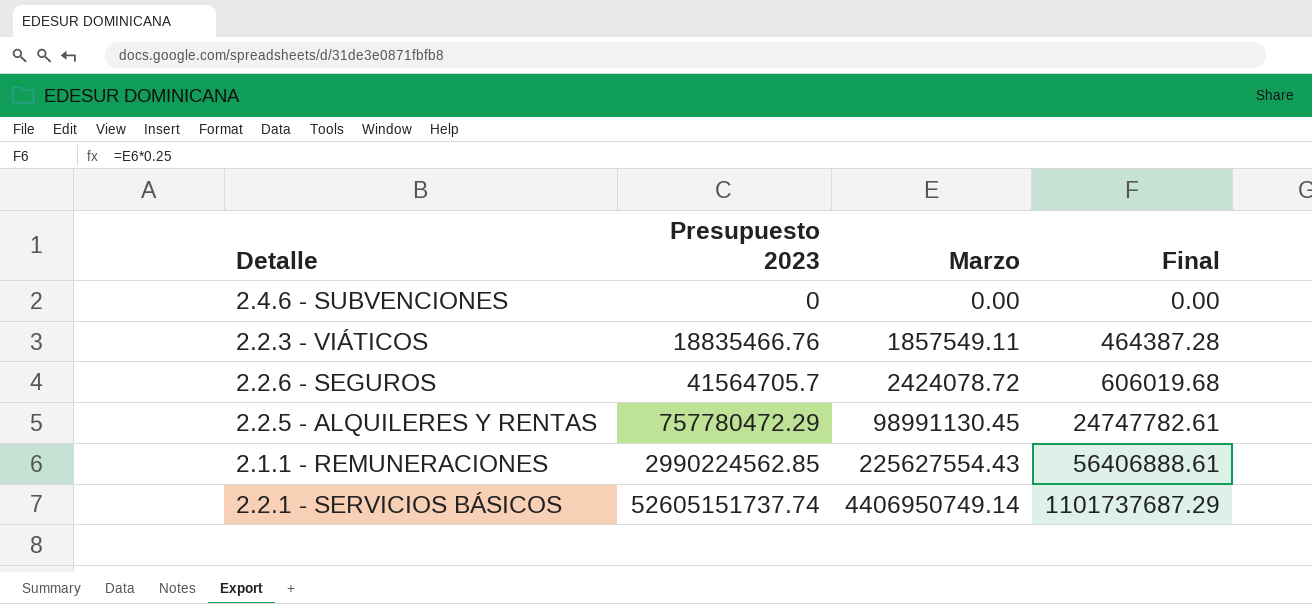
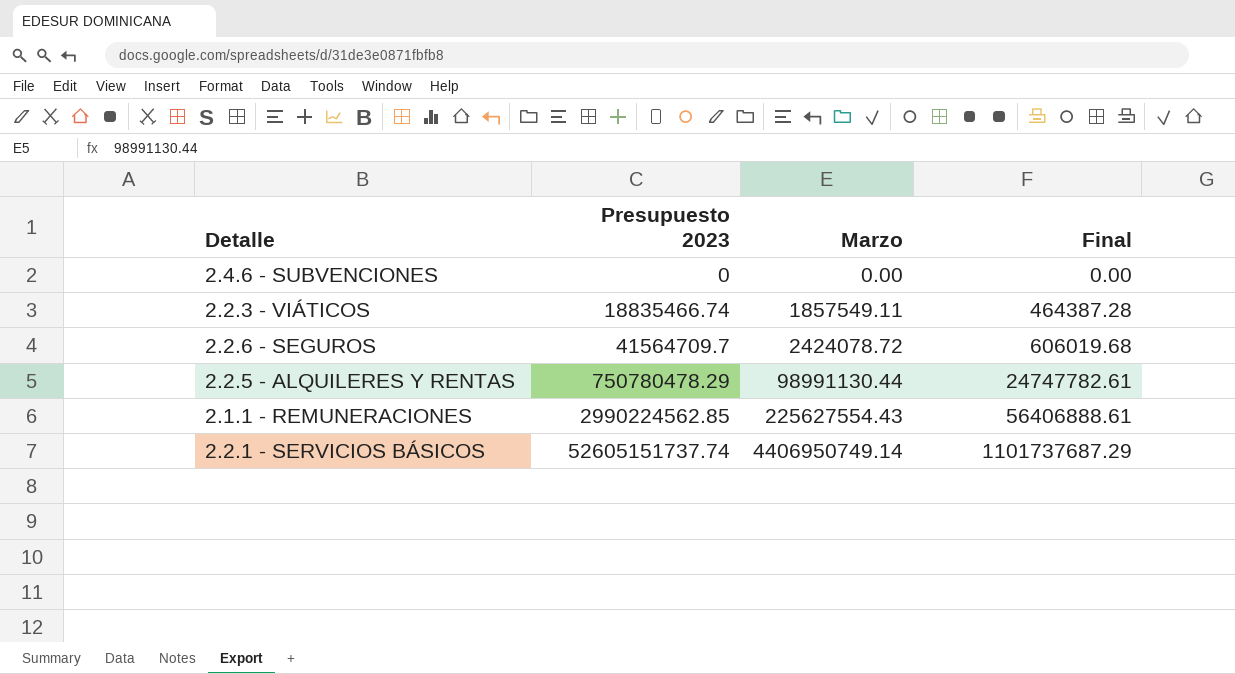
2.2.3 - VIÁTICOS | Presupuesto 2023: 18835466.76 -> 18835466.74
2.2.6 - SEGUROS | Presupuesto 2023: 41564705.7 -> 41564709.7
2.2.5 - ALQUILERES Y RENTAS | Presupuesto 2023: 757780472.29 -> 750780478.29
2.2.5 - ALQUILERES Y RENTAS | Marzo: 98991130.45 -> 98991130.44

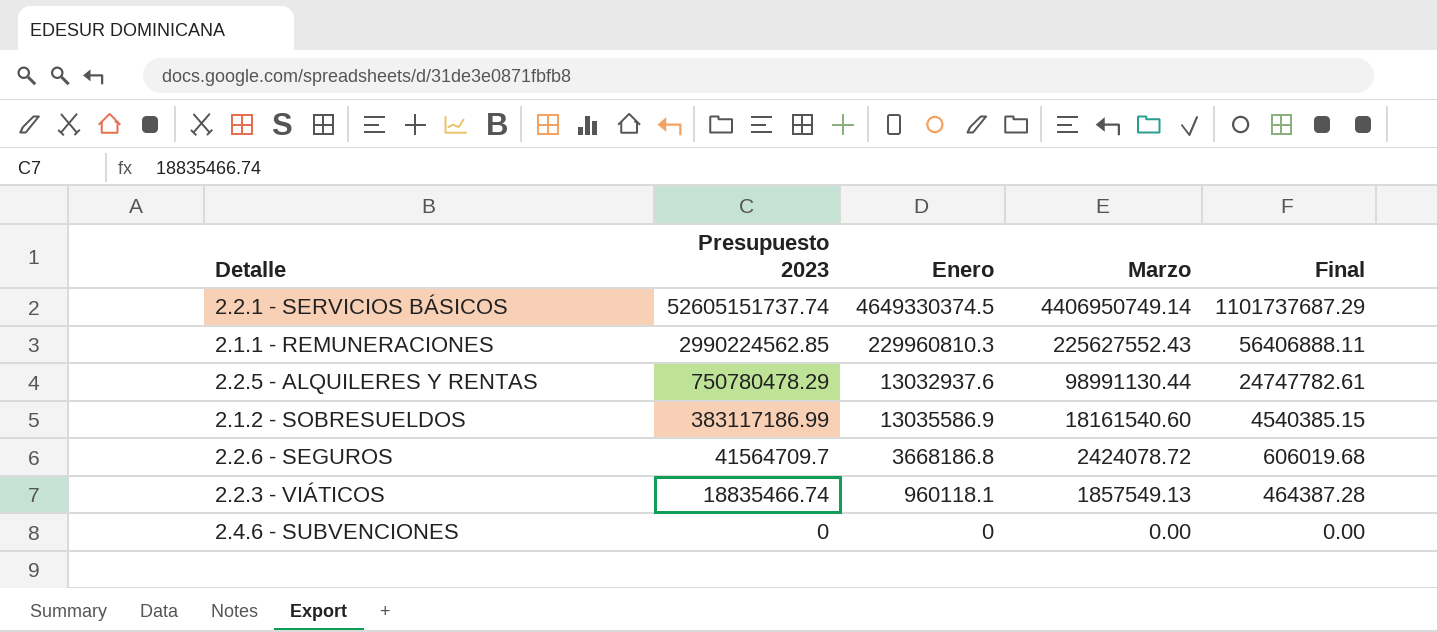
row order: Presupuesto 2023 ascending -> Presupuesto 2023 descending
column Enero | position: none -> 3
2.1.1 - REMUNERACIONES | Marzo: 225627554.43 -> 225627552.43
2.1.1 - REMUNERACIONES | Final: 56406888.61 -> 56406888.11
row 2.1.2 - SOBRESUELDOS: none -> 383117186.99 | 13035586.9 | 18161540.60 | 4540385.15
2.2.3 - VIÁTICOS | Marzo: 1857549.11 -> 1857549.13

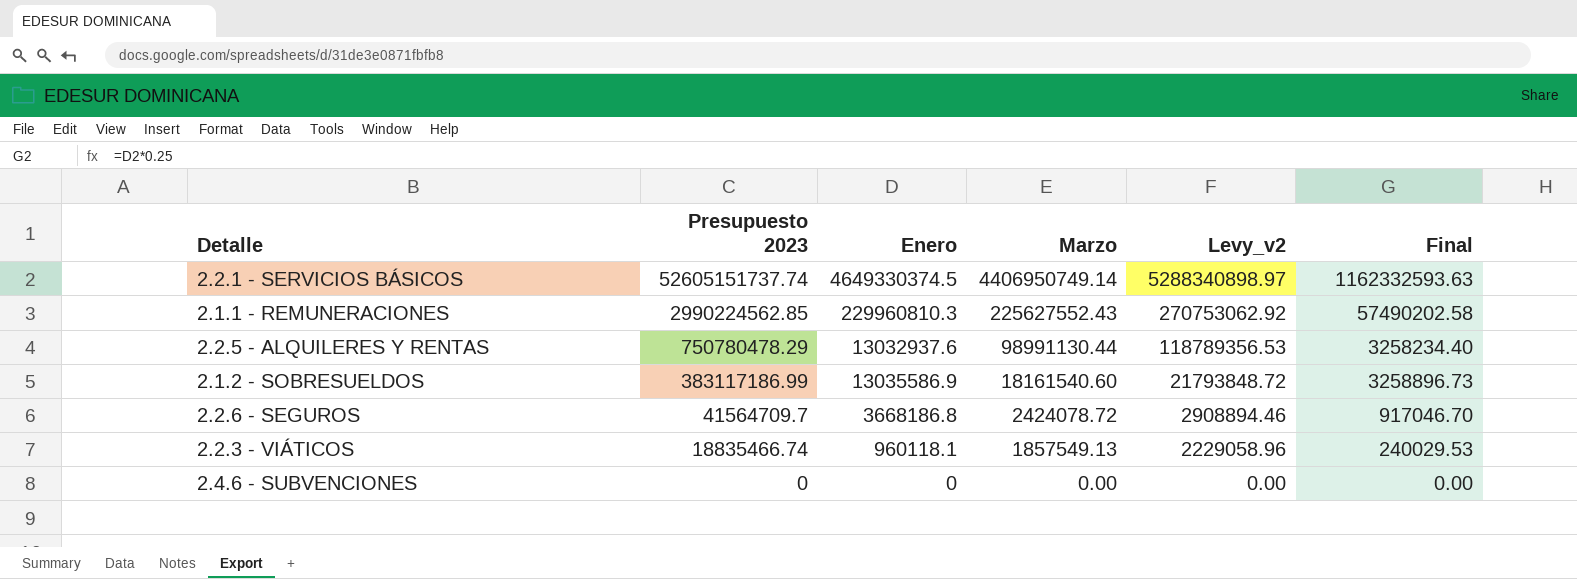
column Levy_v2 | formula: none -> [Marzo] * 1.2
column Final | formula: [Marzo] * 0.25 -> [Enero] * 0.25

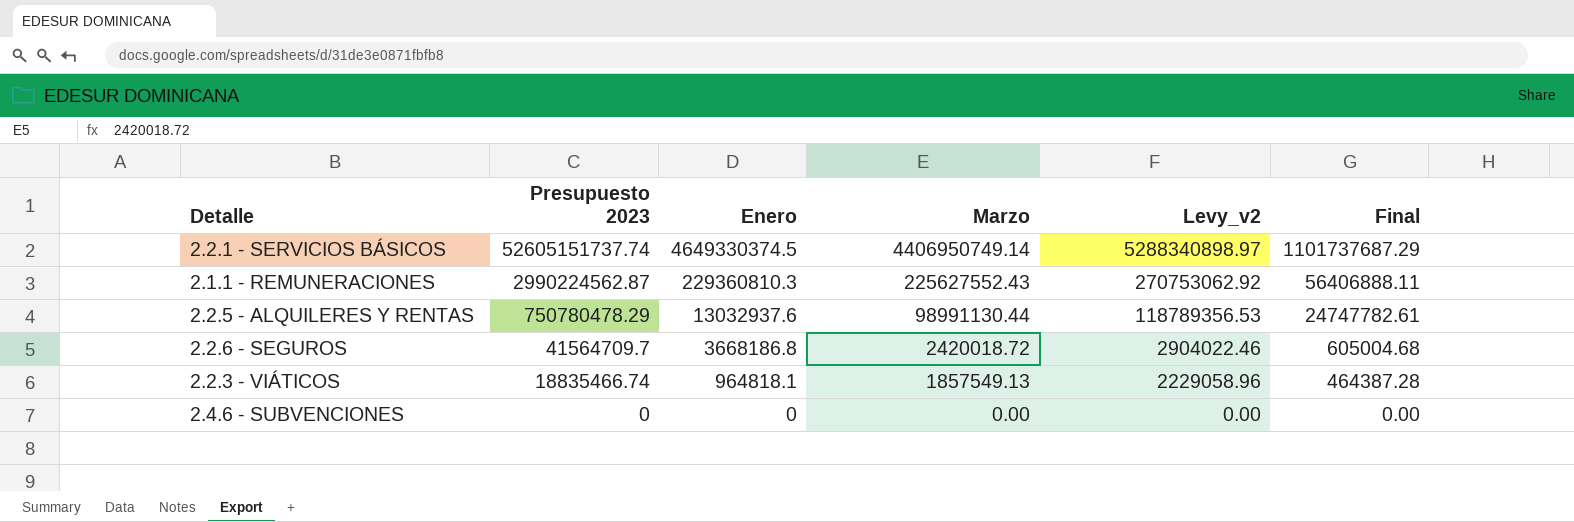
column Final | formula: [Enero] * 0.25 -> [Marzo] * 0.25
row 2.1.2 - SOBRESUELDOS: 383117186.99 | 13035586.9 | 18161540.60 | 21793848.72 | 3258896.73 -> none
2.1.1 - REMUNERACIONES | Presupuesto 2023: 2990224562.85 -> 2990224562.87
2.1.1 - REMUNERACIONES | Enero: 229960810.3 -> 229360810.3
2.2.6 - SEGUROS | Marzo: 2424078.72 -> 2420018.72
2.2.6 - SEGUROS | Levy_v2: 2908894.46 -> 2904022.46
2.2.3 - VIÁTICOS | Enero: 960118.1 -> 964818.1

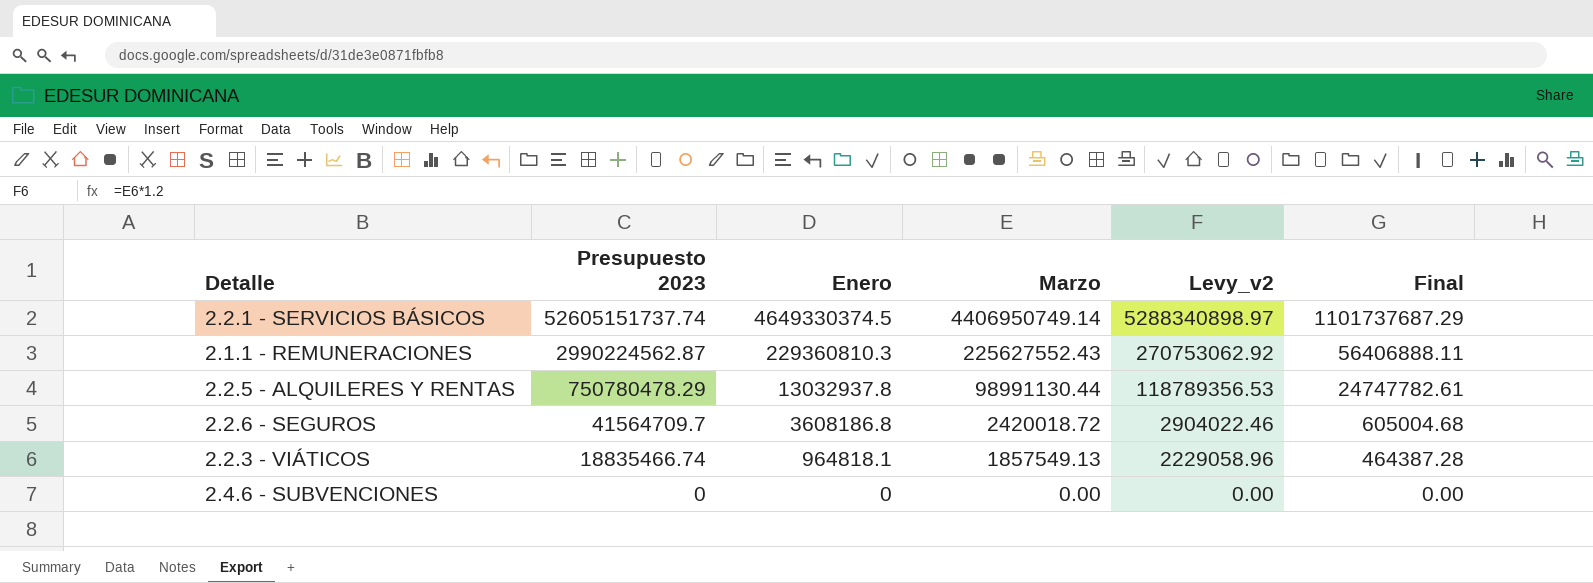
2.2.5 - ALQUILERES Y RENTAS | Enero: 13032937.6 -> 13032937.8
2.2.6 - SEGUROS | Enero: 3668186.8 -> 3608186.8

